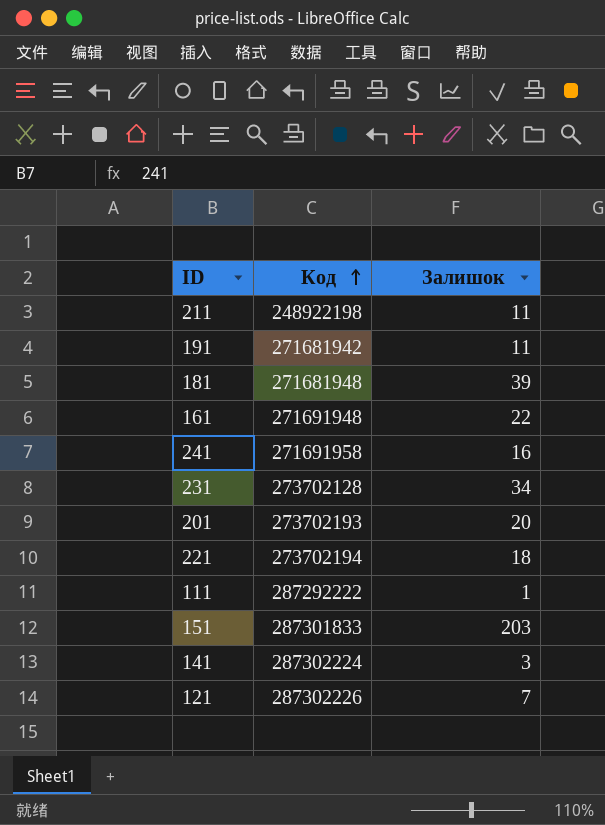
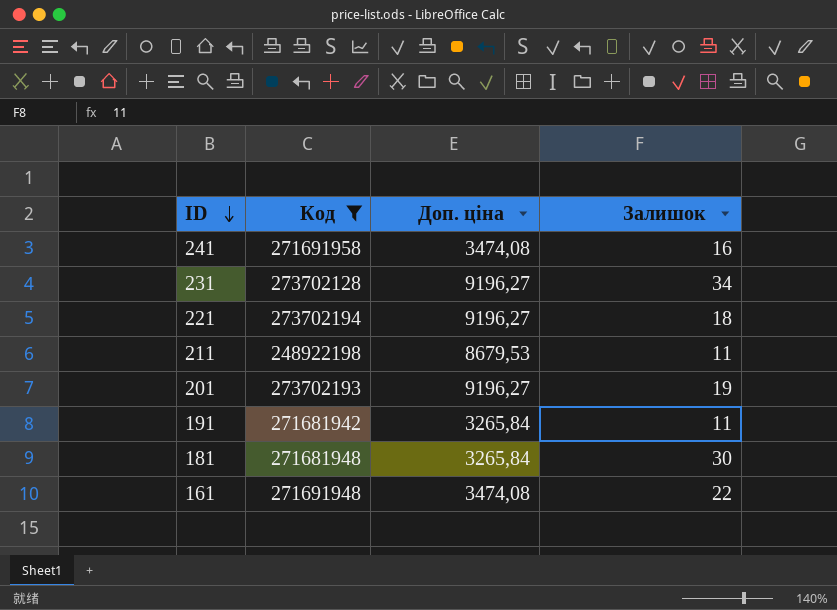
filter: none -> Код <= 273702194
row order: Код ascending -> ID descending
column Доп. ціна | position: none -> 3
201 | Залишок: 20 -> 19
181 | Залишок: 39 -> 30

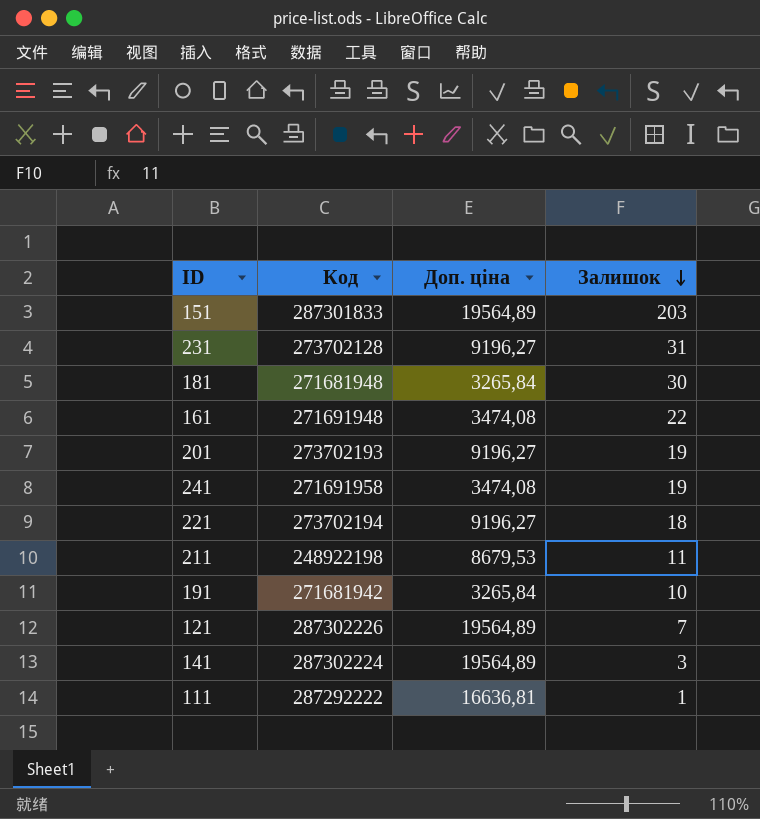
filter: Код <= 273702194 -> none
row order: ID descending -> Залишок descending
231 | Залишок: 34 -> 31
241 | Залишок: 16 -> 19
191 | Залишок: 11 -> 10

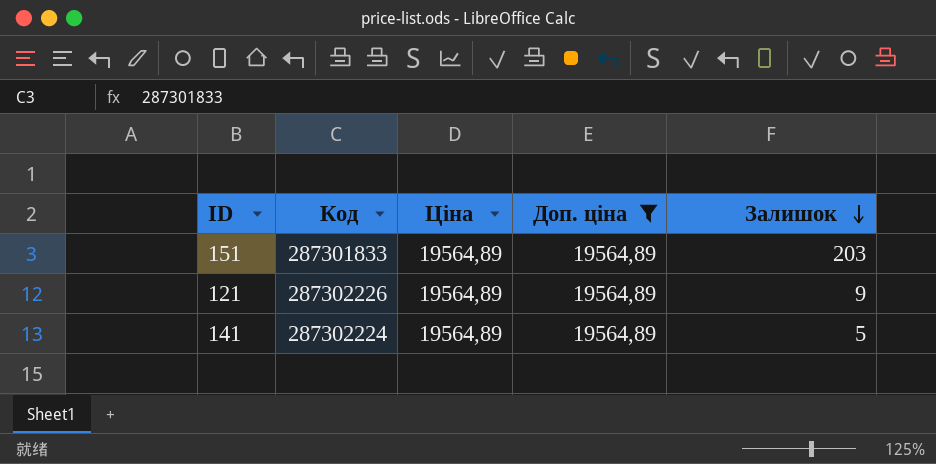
filter: none -> Доп. ціна = 19564,89
column Ціна | position: none -> 3
121 | Залишок: 7 -> 9
141 | Залишок: 3 -> 5

